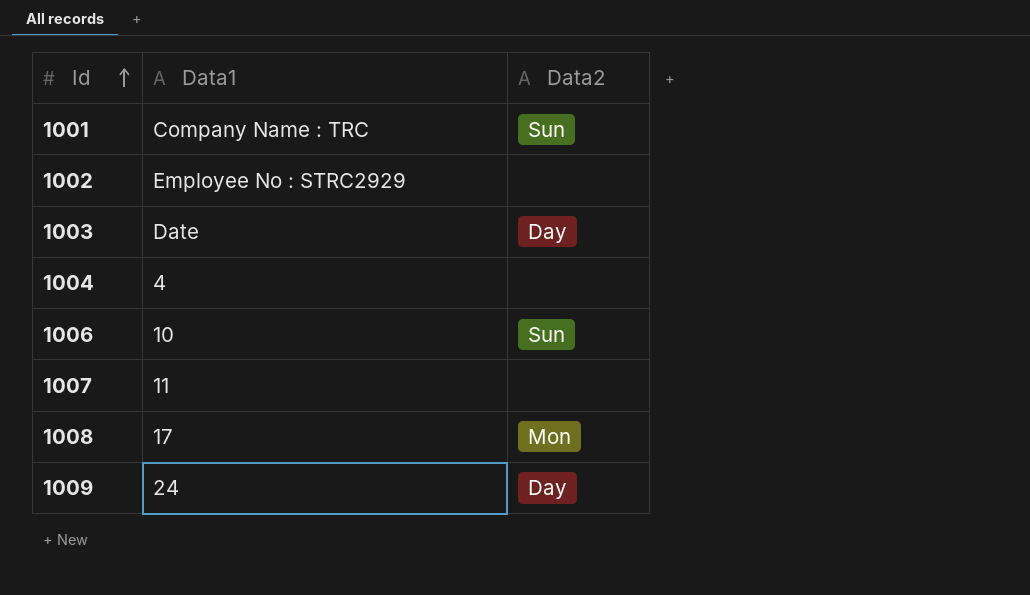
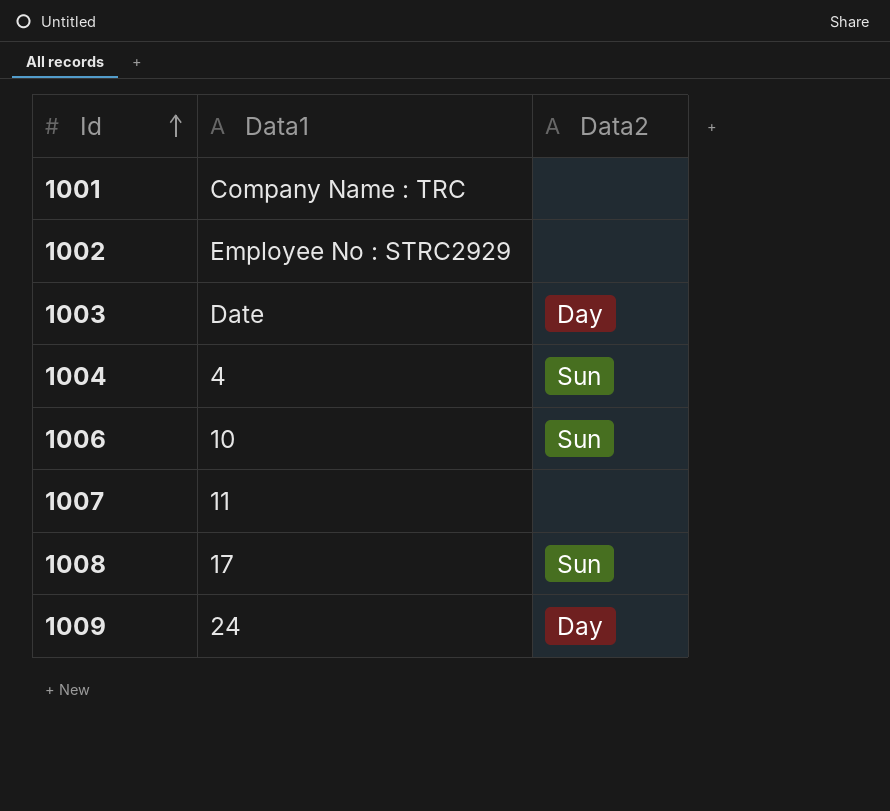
1001 | Data2: Sun -> none
1004 | Data2: none -> Sun
1008 | Data2: Mon -> Sun

